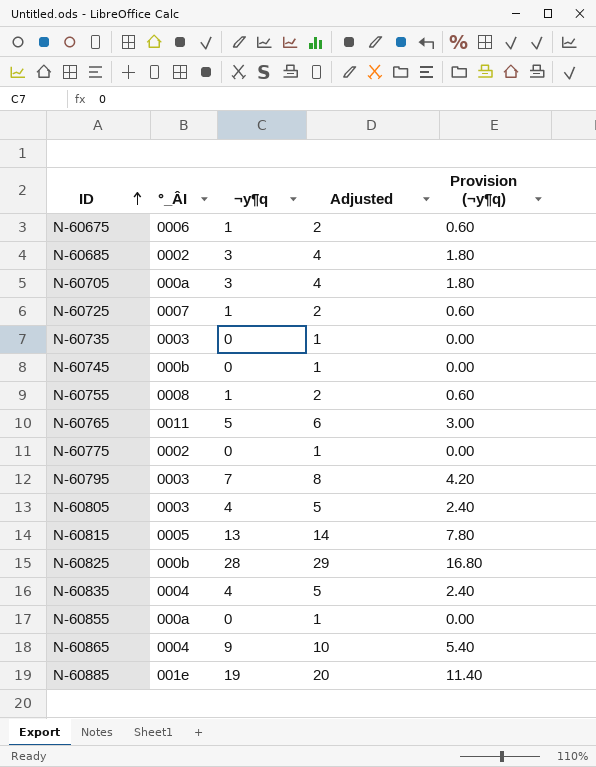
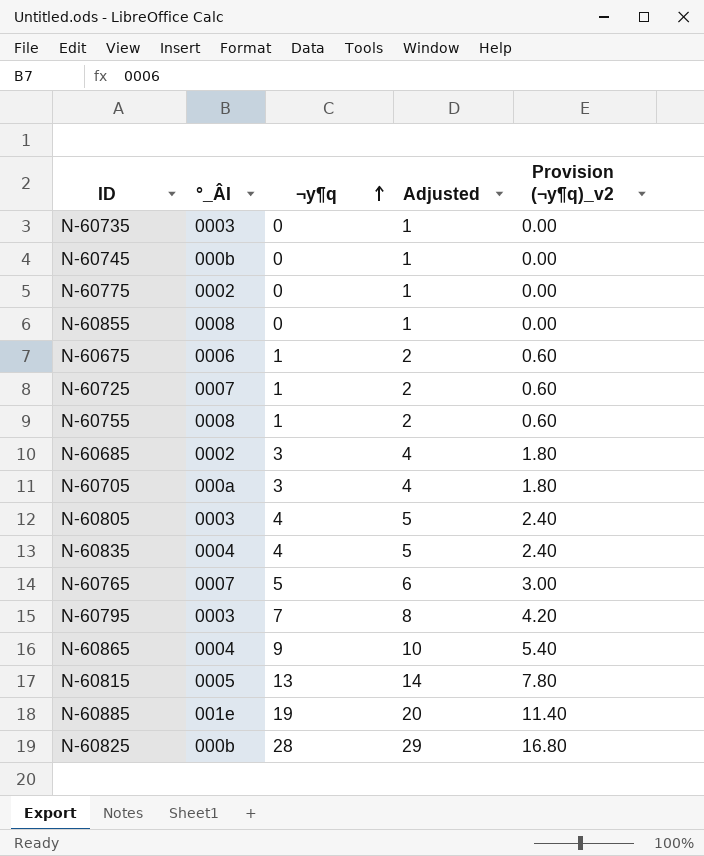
row order: ID ascending -> ¬y¶q ascending
column name: Provision (¬y¶q) -> Provision (¬y¶q)_v2
N-60855 | °_ÂI: 000a -> 0008
N-60765 | °_ÂI: 0011 -> 0007

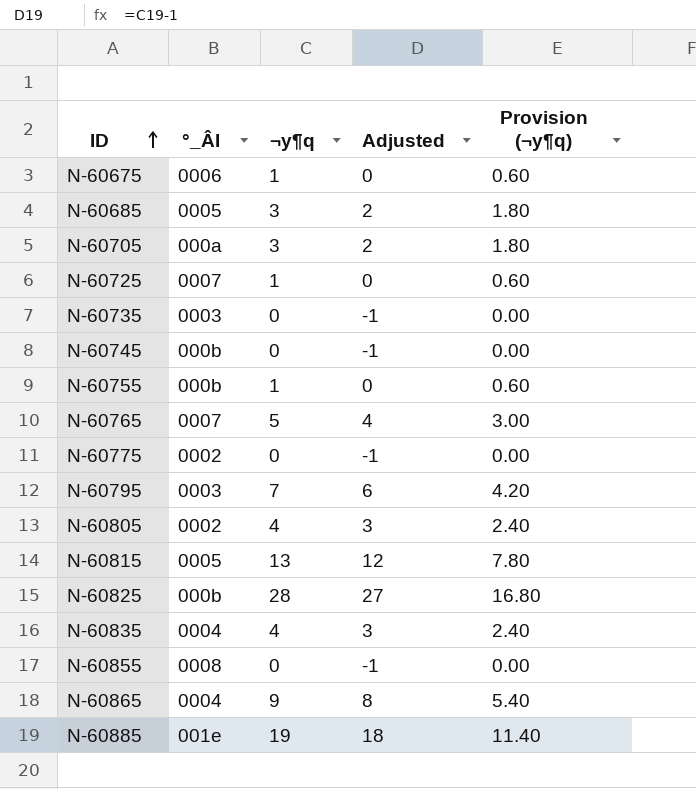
row order: ¬y¶q ascending -> ID ascending
column Adjusted | formula: [¬y¶q] + 1 -> [¬y¶q] - 1
column name: Provision (¬y¶q)_v2 -> Provision (¬y¶q)
N-60685 | °_ÂI: 0002 -> 0005
N-60755 | °_ÂI: 0008 -> 000b
N-60805 | °_ÂI: 0003 -> 0002

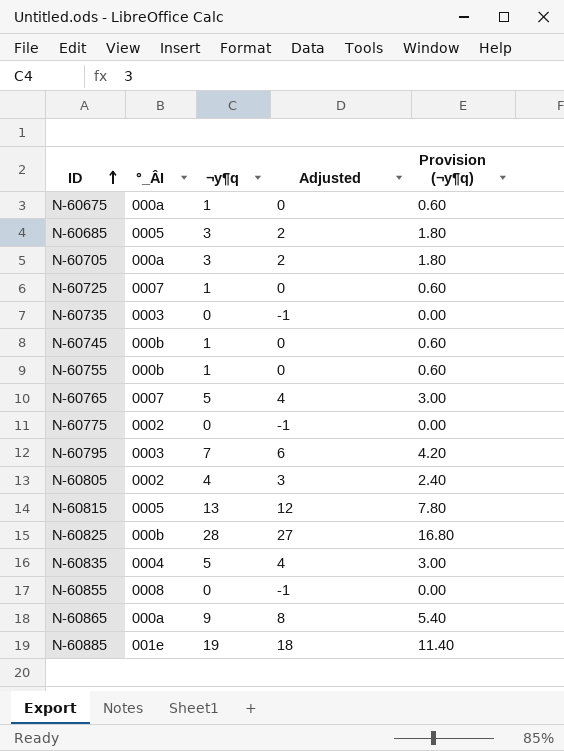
N-60675 | °_ÂI: 0006 -> 000a
N-60745 | ¬y¶q: 0 -> 1
N-60745 | Adjusted: -1 -> 0
N-60745 | Provision (¬y¶q): 0.00 -> 0.60
N-60835 | ¬y¶q: 4 -> 5
N-60835 | Adjusted: 3 -> 4
N-60835 | Provision (¬y¶q): 2.40 -> 3.00
N-60865 | °_ÂI: 0004 -> 000a

